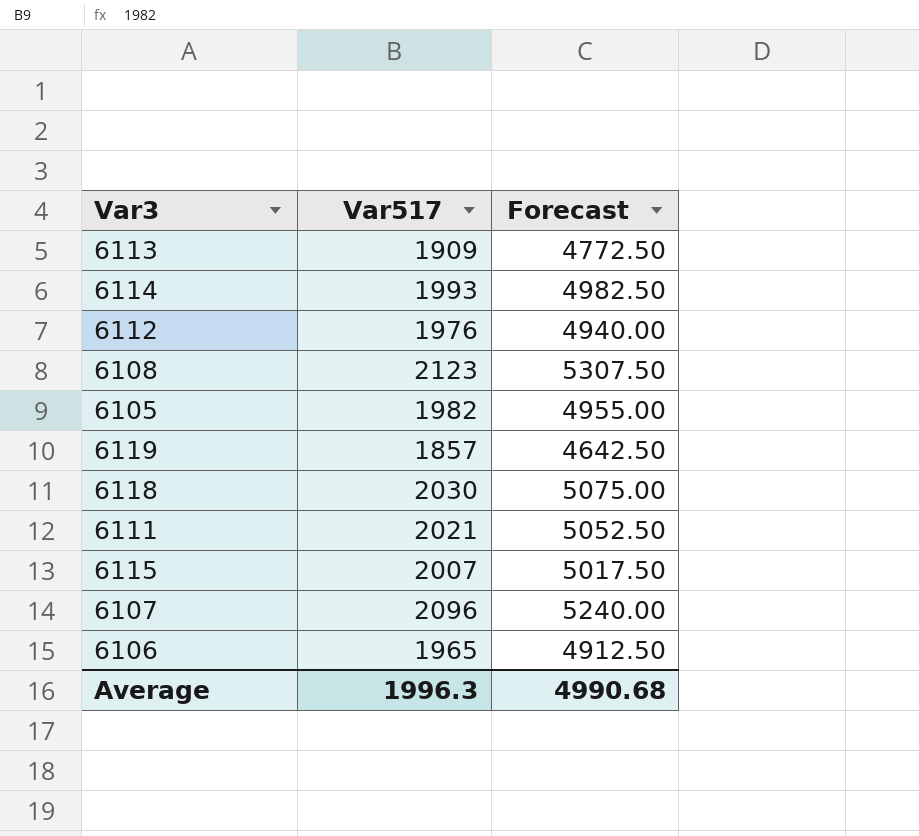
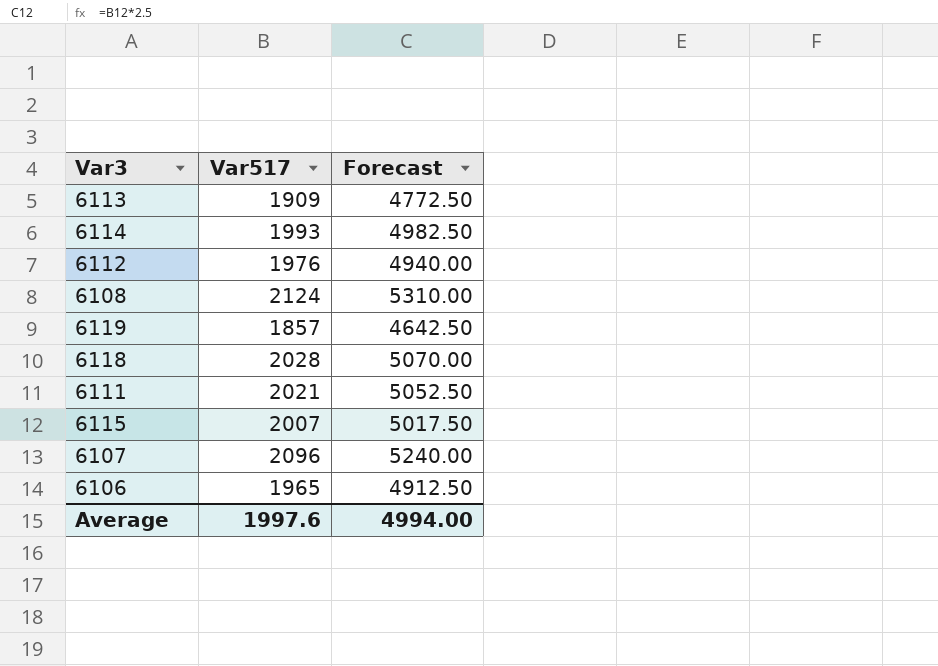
row 6105: 1982 | 4955.00 -> none
6108 | Var517: 2123 -> 2124
6108 | Forecast: 5307.50 -> 5310.00
6118 | Var517: 2030 -> 2028
6118 | Forecast: 5075.00 -> 5070.00
Average | Var517: 1996.3 -> 1997.6
Average | Forecast: 4990.68 -> 4994.00

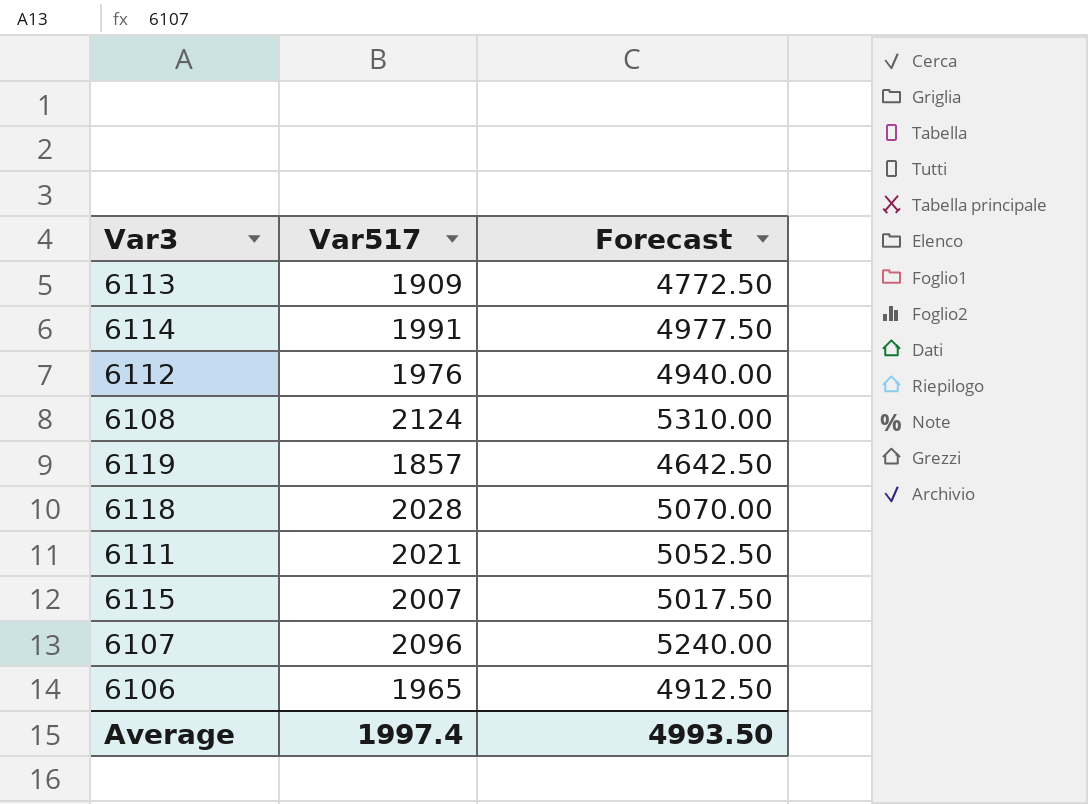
6114 | Var517: 1993 -> 1991
6114 | Forecast: 4982.50 -> 4977.50
Average | Var517: 1997.6 -> 1997.4
Average | Forecast: 4994.00 -> 4993.50

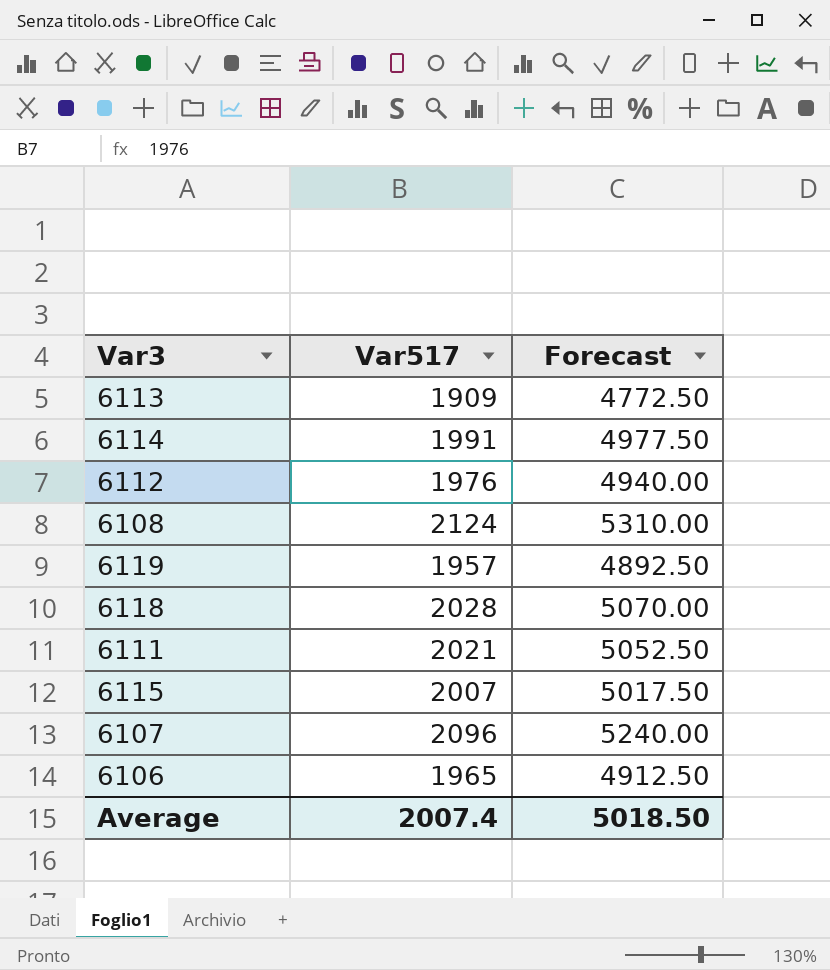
6119 | Var517: 1857 -> 1957
6119 | Forecast: 4642.50 -> 4892.50
Average | Var517: 1997.4 -> 2007.4
Average | Forecast: 4993.50 -> 5018.50

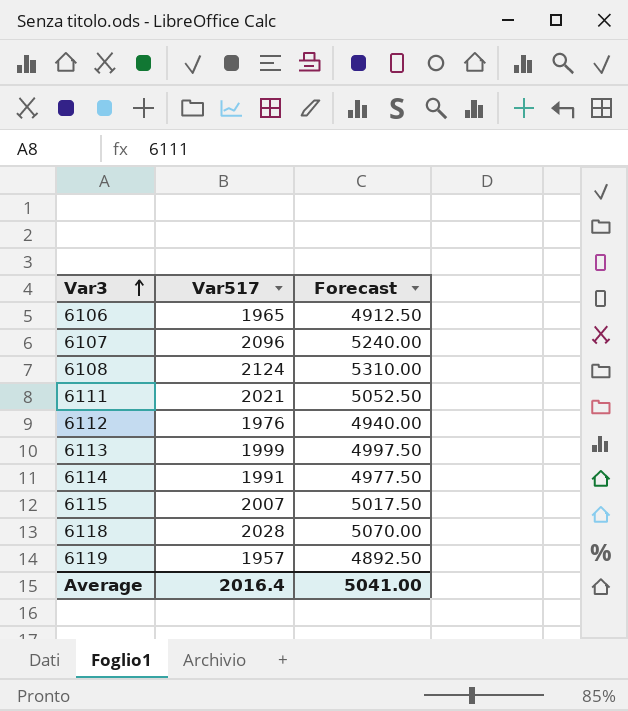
row order: none -> Var3 ascending
6113 | Var517: 1909 -> 1999
6113 | Forecast: 4772.50 -> 4997.50
Average | Var517: 2007.4 -> 2016.4
Average | Forecast: 5018.50 -> 5041.00

